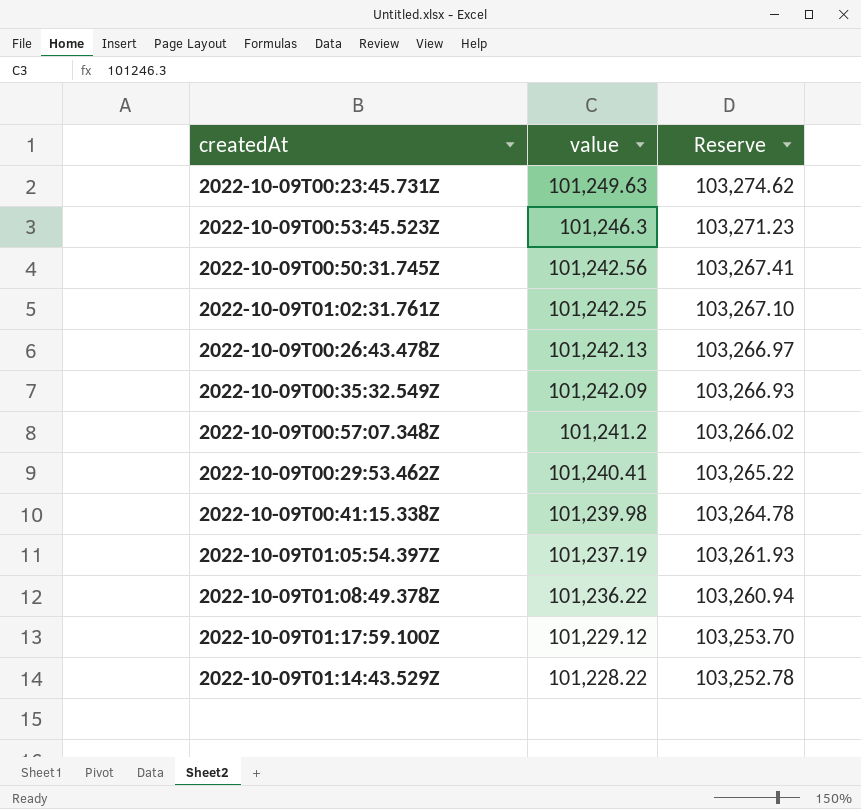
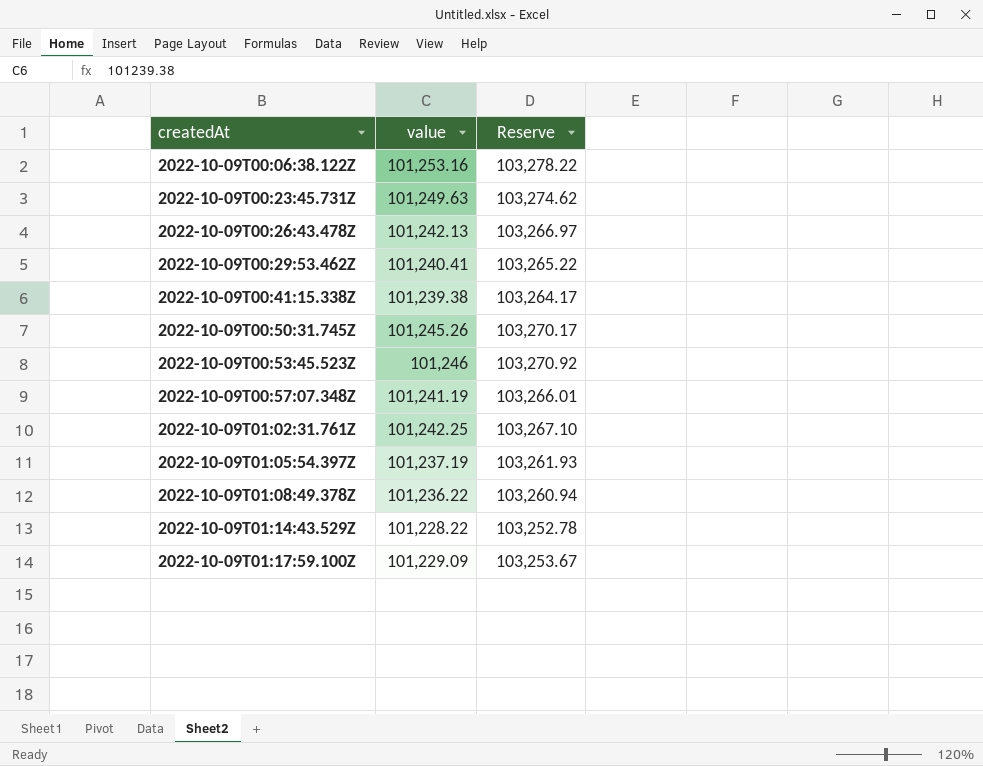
row order: value descending -> createdAt ascending
row 2022-10-09T00:35:32.549Z: 101,242.09 | 103,266.93 -> none
row 2022-10-09T00:06:38.122Z: none -> 101,253.16 | 103,278.22
2022-10-09T00:41:15.338Z | value: 101,239.98 -> 101,239.38
2022-10-09T00:41:15.338Z | Reserve: 103,264.78 -> 103,264.17
2022-10-09T00:50:31.745Z | value: 101,242.56 -> 101,245.26
2022-10-09T00:50:31.745Z | Reserve: 103,267.41 -> 103,270.17
2022-10-09T00:53:45.523Z | value: 101,246.3 -> 101,246
2022-10-09T00:53:45.523Z | Reserve: 103,271.23 -> 103,270.92
2022-10-09T00:57:07.348Z | value: 101,241.2 -> 101,241.19
2022-10-09T00:57:07.348Z | Reserve: 103,266.02 -> 103,266.01
2022-10-09T01:17:59.100Z | value: 101,229.12 -> 101,229.09
2022-10-09T01:17:59.100Z | Reserve: 103,253.70 -> 103,253.67

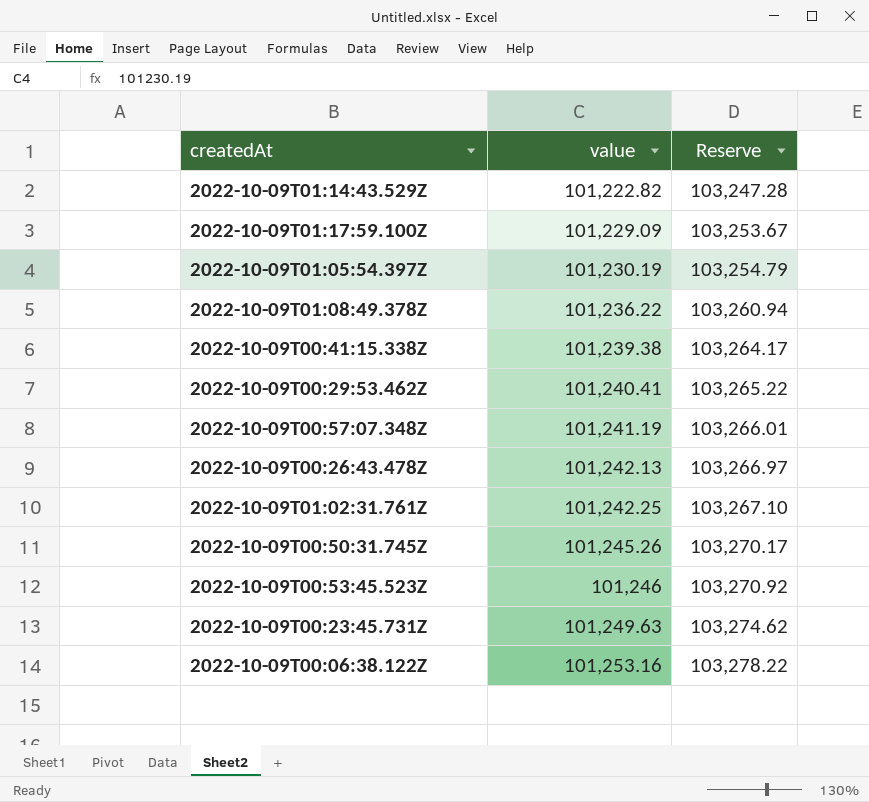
row order: createdAt ascending -> value ascending
2022-10-09T01:14:43.529Z | value: 101,228.22 -> 101,222.82
2022-10-09T01:14:43.529Z | Reserve: 103,252.78 -> 103,247.28
2022-10-09T01:05:54.397Z | value: 101,237.19 -> 101,230.19
2022-10-09T01:05:54.397Z | Reserve: 103,261.93 -> 103,254.79

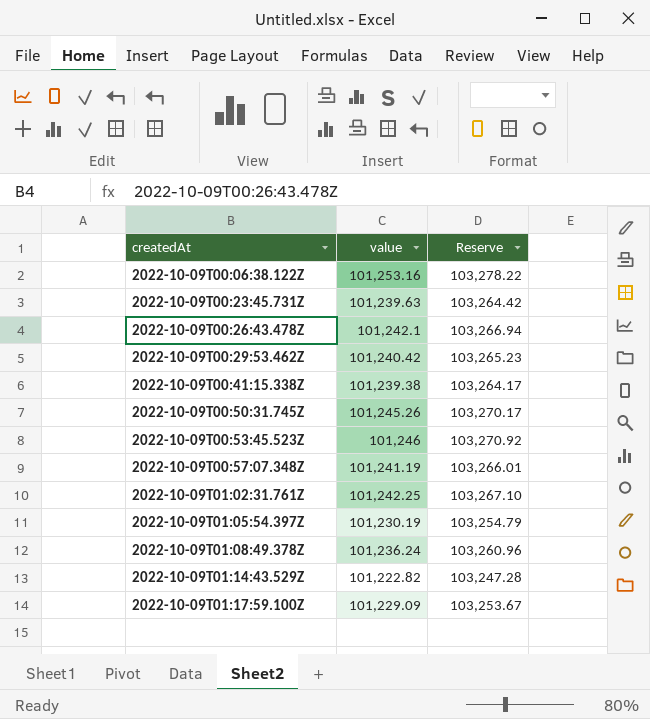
row order: value ascending -> createdAt ascending
2022-10-09T00:23:45.731Z | value: 101,249.63 -> 101,239.63
2022-10-09T00:23:45.731Z | Reserve: 103,274.62 -> 103,264.42
2022-10-09T00:26:43.478Z | value: 101,242.13 -> 101,242.1
2022-10-09T00:26:43.478Z | Reserve: 103,266.97 -> 103,266.94
2022-10-09T00:29:53.462Z | value: 101,240.41 -> 101,240.42
2022-10-09T00:29:53.462Z | Reserve: 103,265.22 -> 103,265.23
2022-10-09T01:08:49.378Z | value: 101,236.22 -> 101,236.24
2022-10-09T01:08:49.378Z | Reserve: 103,260.94 -> 103,260.96

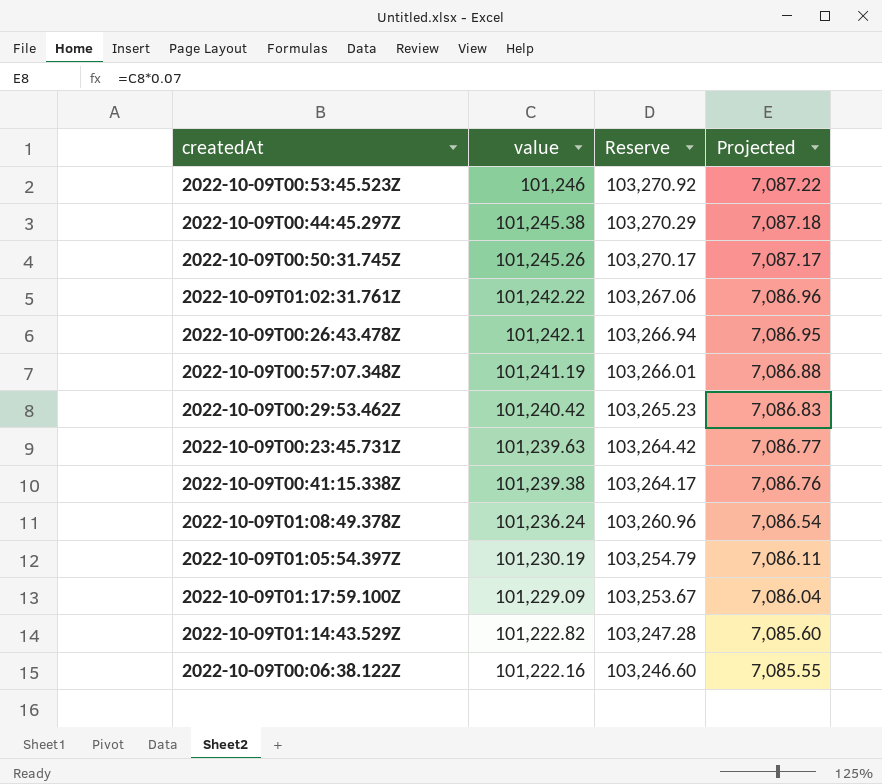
row order: createdAt ascending -> value descending
column Projected | formula: none -> [value] * 0.07
row 2022-10-09T00:44:45.297Z: none -> 101,245.38 | 103,270.29 | 7,087.18
2022-10-09T01:02:31.761Z | value: 101,242.25 -> 101,242.22
2022-10-09T01:02:31.761Z | Reserve: 103,267.10 -> 103,267.06
2022-10-09T00:06:38.122Z | value: 101,253.16 -> 101,222.16
2022-10-09T00:06:38.122Z | Reserve: 103,278.22 -> 103,246.60

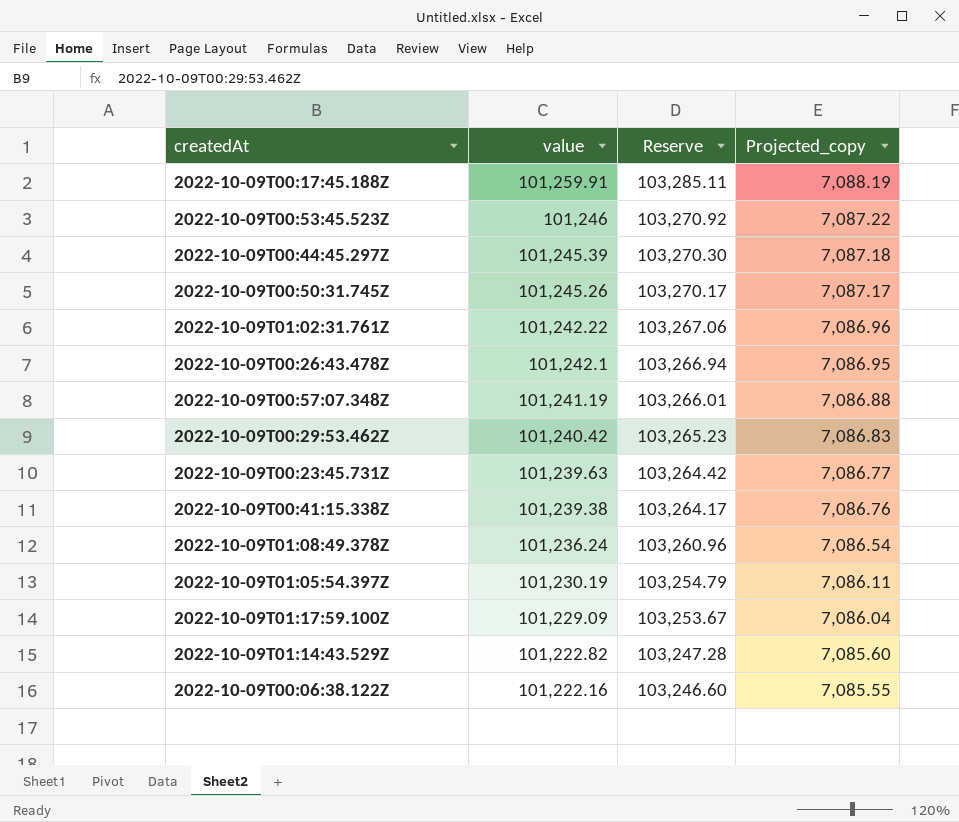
column name: Projected -> Projected_copy
row 2022-10-09T00:17:45.188Z: none -> 101,259.91 | 103,285.11 | 7,088.19
2022-10-09T00:44:45.297Z | value: 101,245.38 -> 101,245.39
2022-10-09T00:44:45.297Z | Reserve: 103,270.29 -> 103,270.30

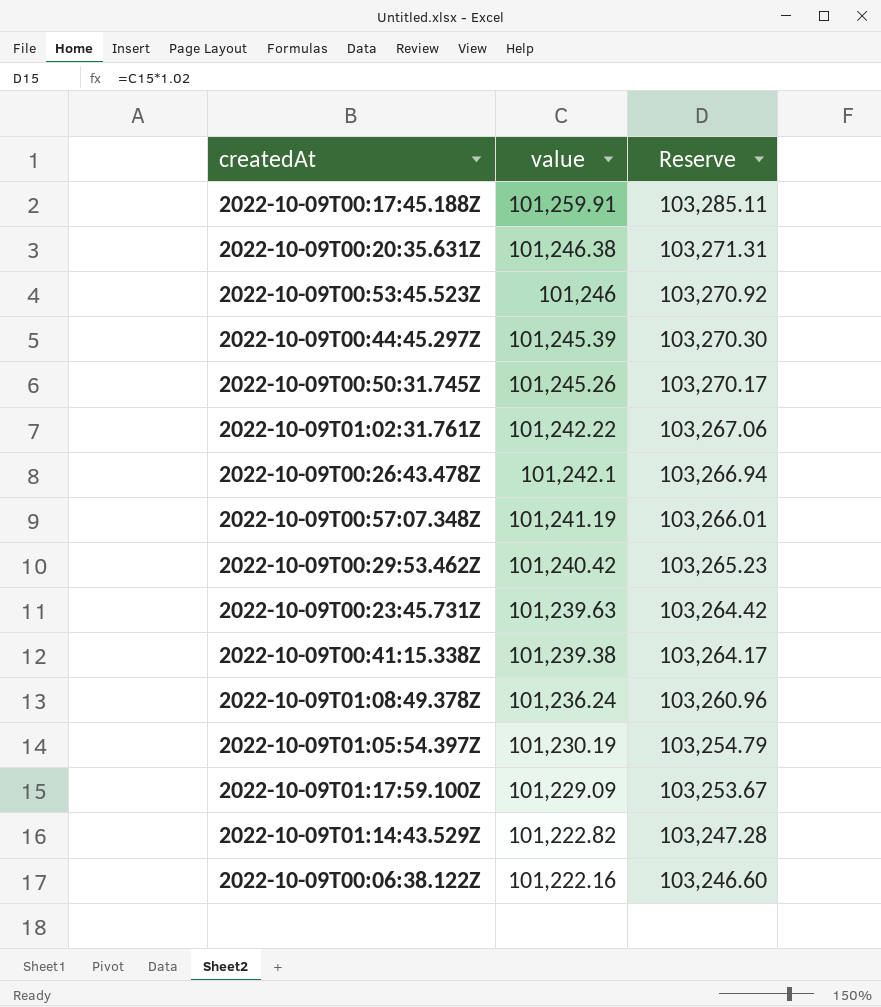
column Projected_copy | formula: [value] * 0.07 -> none
row 2022-10-09T00:20:35.631Z: none -> 101,246.38 | 103,271.31

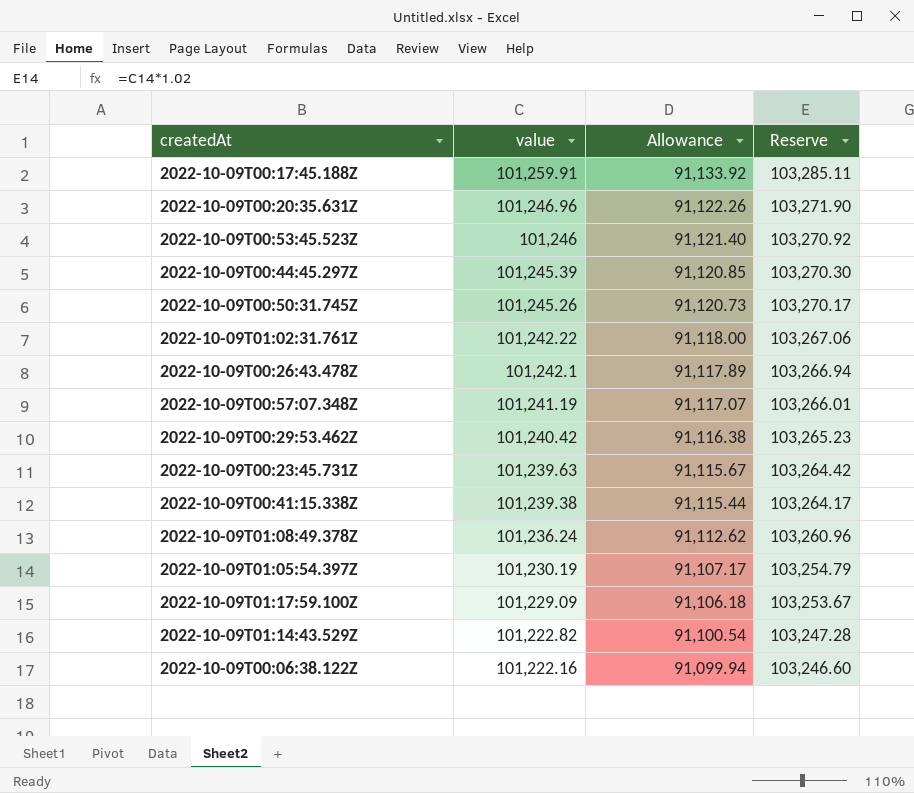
column Allowance | formula: none -> [value] * 0.9
2022-10-09T00:20:35.631Z | value: 101,246.38 -> 101,246.96
2022-10-09T00:20:35.631Z | Reserve: 103,271.31 -> 103,271.90

